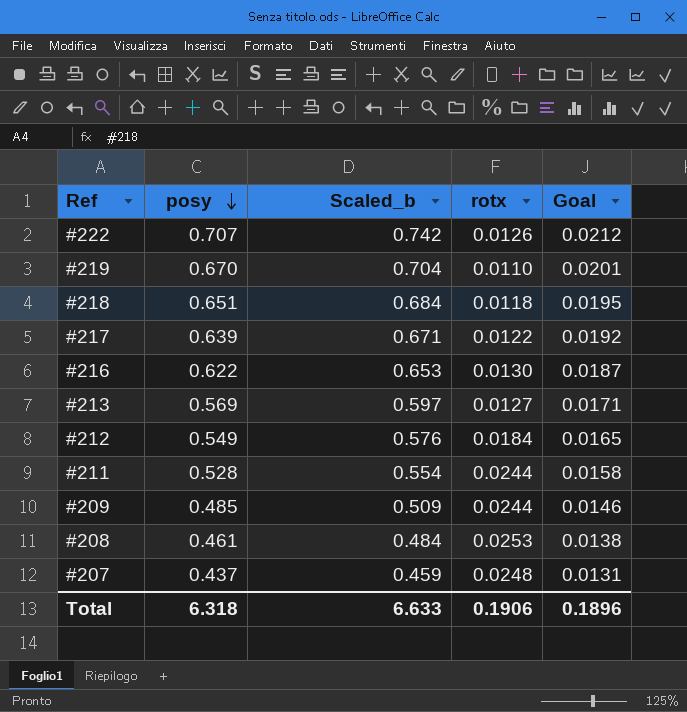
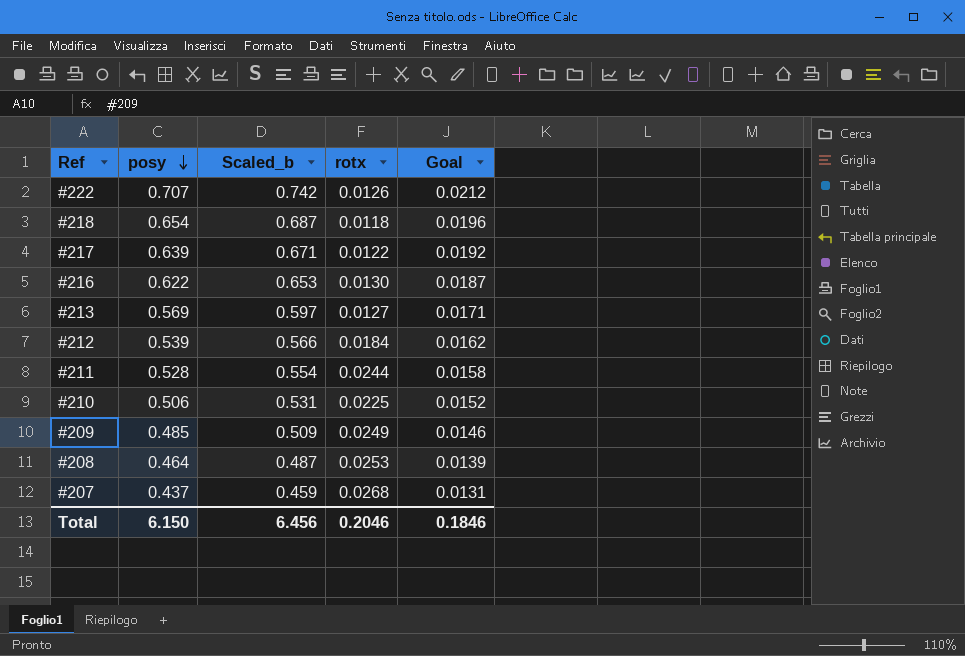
row #219: 0.670 | 0.704 | 0.0110 | 0.0201 -> none
#218 | posy: 0.651 -> 0.654
#218 | Scaled_b: 0.684 -> 0.687
#218 | Goal: 0.0195 -> 0.0196
#212 | posy: 0.549 -> 0.539
#212 | Scaled_b: 0.576 -> 0.566
#212 | Goal: 0.0165 -> 0.0162
row #210: none -> 0.506 | 0.531 | 0.0225 | 0.0152
#209 | rotx: 0.0244 -> 0.0249
#208 | posy: 0.461 -> 0.464
#208 | Scaled_b: 0.484 -> 0.487
#208 | Goal: 0.0138 -> 0.0139
#207 | rotx: 0.0248 -> 0.0268
Total | posy: 6.318 -> 6.150
Total | Scaled_b: 6.633 -> 6.456
Total | rotx: 0.1906 -> 0.2046
Total | Goal: 0.1896 -> 0.1846

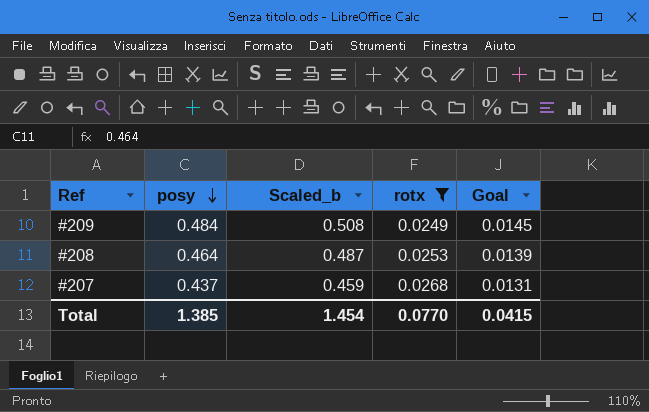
filter: none -> rotx >= 0.0249
#209 | posy: 0.485 -> 0.484
#209 | Scaled_b: 0.509 -> 0.508
#209 | Goal: 0.0146 -> 0.0145
Total | posy: 6.150 -> 1.385
Total | Scaled_b: 6.456 -> 1.454
Total | rotx: 0.2046 -> 0.0770
Total | Goal: 0.1846 -> 0.0415

